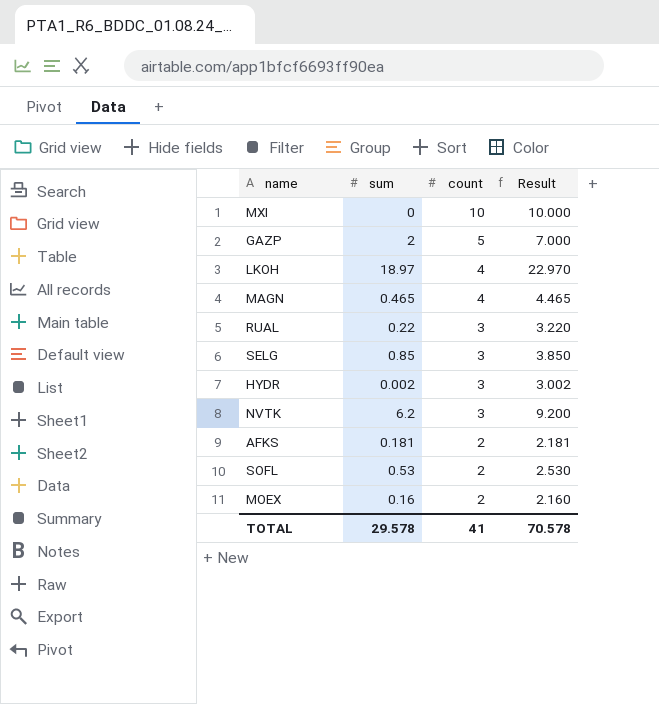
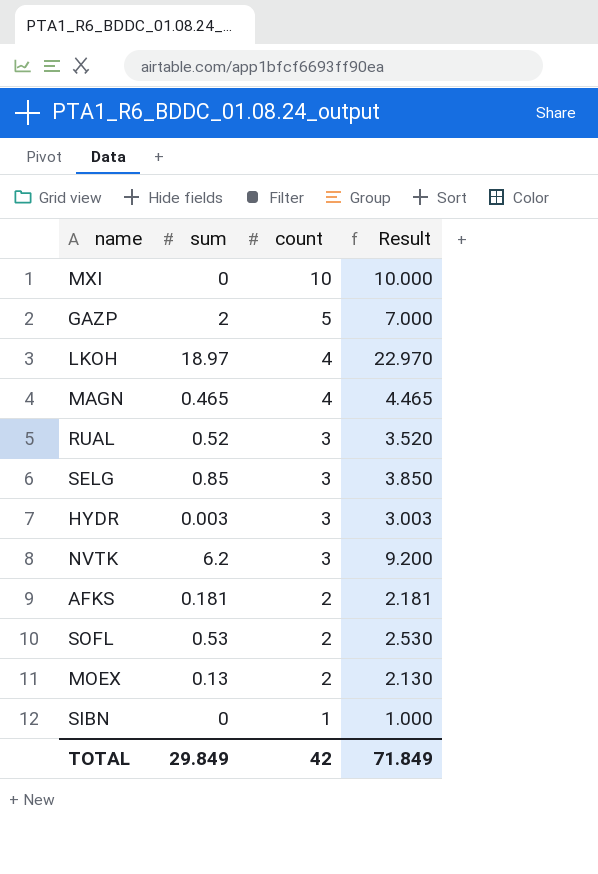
RUAL | sum: 0.22 -> 0.52
RUAL | Result: 3.220 -> 3.520
HYDR | sum: 0.002 -> 0.003
HYDR | Result: 3.002 -> 3.003
MOEX | sum: 0.16 -> 0.13
MOEX | Result: 2.160 -> 2.130
row SIBN: none -> 0 | 1 | 1.000
TOTAL | sum: 29.578 -> 29.849
TOTAL | count: 41 -> 42
TOTAL | Result: 70.578 -> 71.849

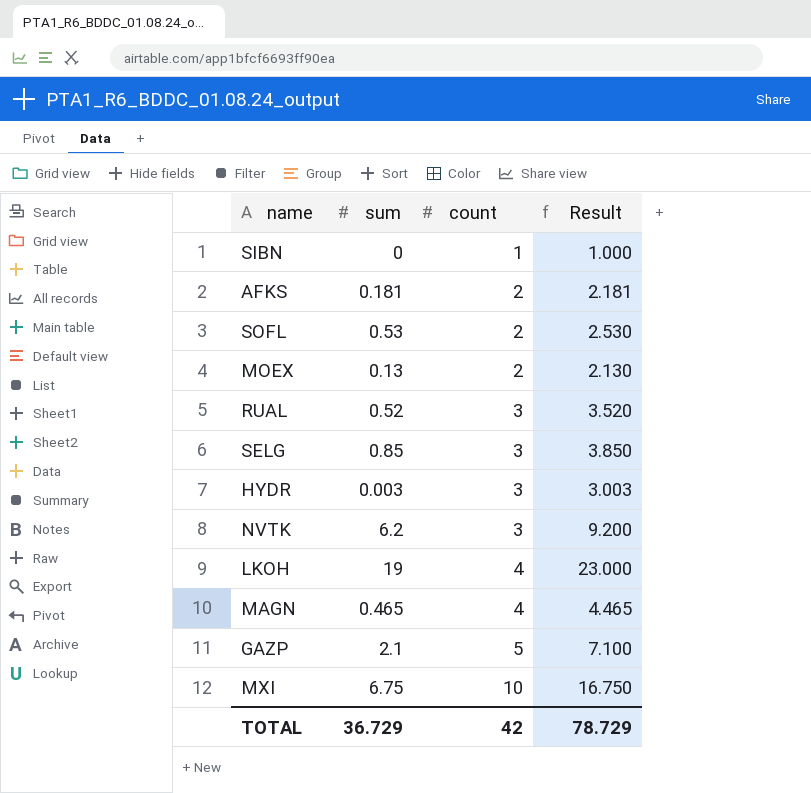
row order: count descending -> count ascending
LKOH | sum: 18.97 -> 19
LKOH | Result: 22.970 -> 23.000
GAZP | sum: 2 -> 2.1
GAZP | Result: 7.000 -> 7.100
MXI | sum: 0 -> 6.75
MXI | Result: 10.000 -> 16.750
TOTAL | sum: 29.849 -> 36.729
TOTAL | Result: 71.849 -> 78.729

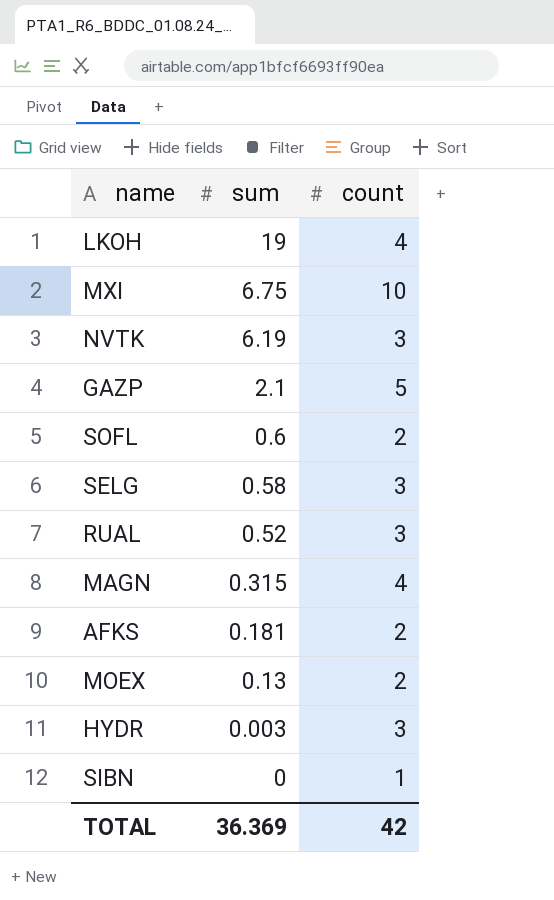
row order: count ascending -> sum descending
column Result | formula: [sum] + [count] -> none
NVTK | sum: 6.2 -> 6.19
SOFL | sum: 0.53 -> 0.6
SELG | sum: 0.85 -> 0.58
MAGN | sum: 0.465 -> 0.315
TOTAL | sum: 36.729 -> 36.369

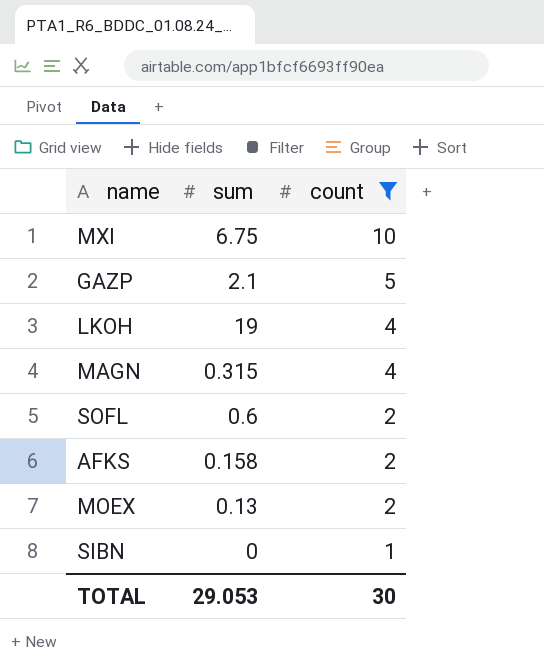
filter: none -> count != 3
row order: sum descending -> count descending
AFKS | sum: 0.181 -> 0.158
TOTAL | sum: 36.369 -> 29.053
TOTAL | count: 42 -> 30

